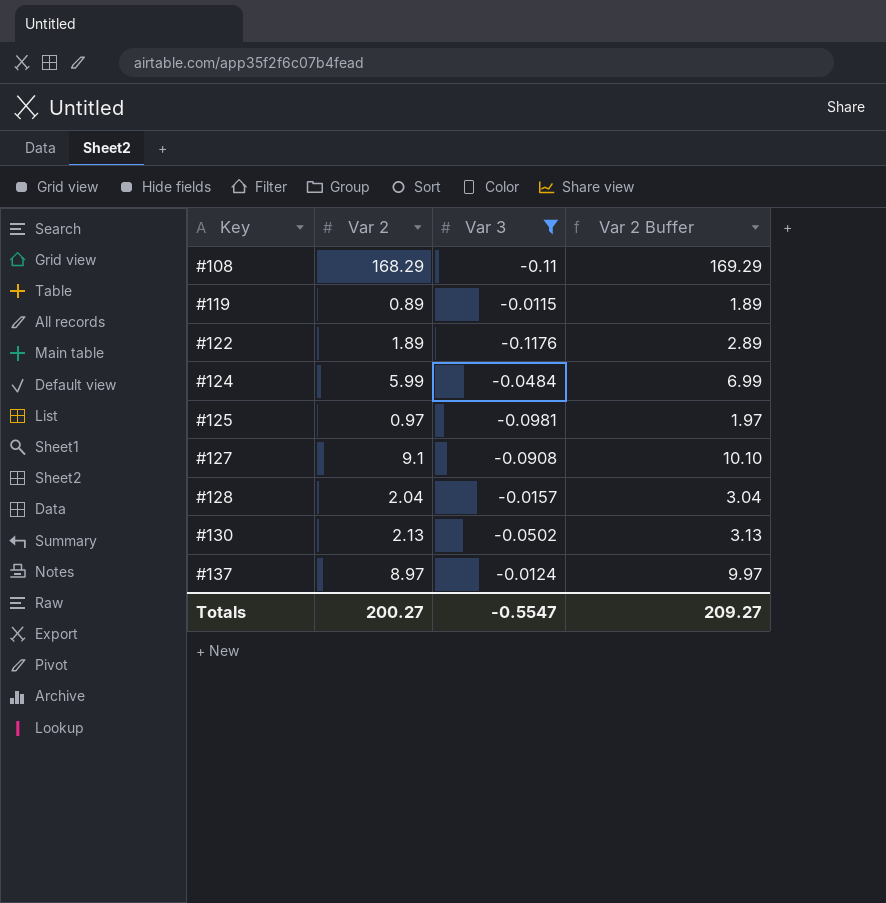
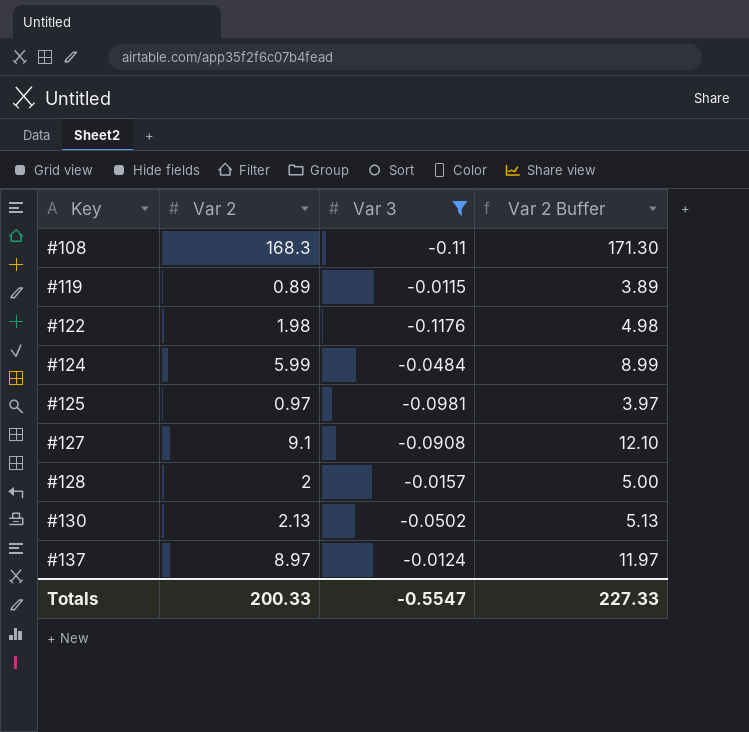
column Var 2 Buffer | formula: [Var 2] + 1 -> [Var 2] + 3
#108 | Var 2: 168.29 -> 168.3
#122 | Var 2: 1.89 -> 1.98
#128 | Var 2: 2.04 -> 2
Totals | Var 2: 200.27 -> 200.33
Totals | Var 2 Buffer: 209.27 -> 227.33

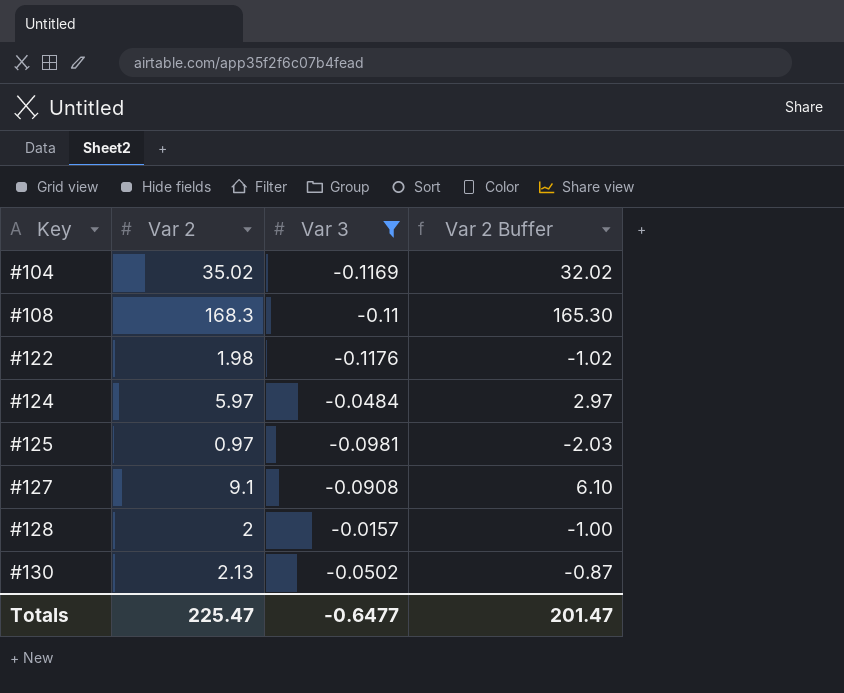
column Var 2 Buffer | formula: [Var 2] + 3 -> [Var 2] - 3
row #119: 0.89 | -0.0115 | 3.89 -> none
row #137: 8.97 | -0.0124 | 11.97 -> none
row #104: none -> 35.02 | -0.1169 | 32.02
#124 | Var 2: 5.99 -> 5.97
Totals | Var 2: 200.33 -> 225.47
Totals | Var 3: -0.5547 -> -0.6477
Totals | Var 2 Buffer: 227.33 -> 201.47

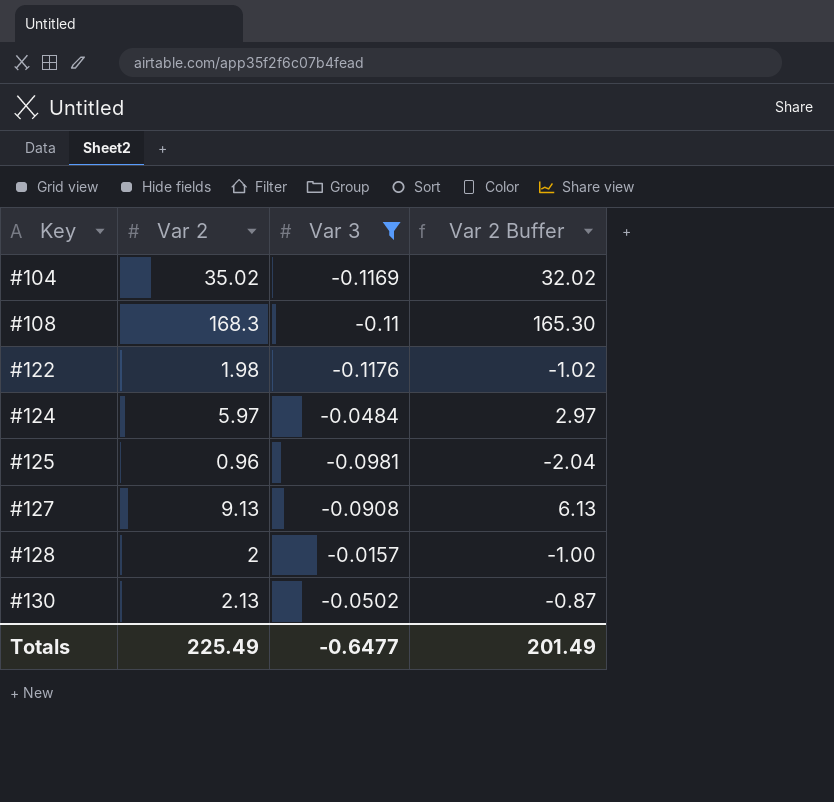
#125 | Var 2: 0.97 -> 0.96
#125 | Var 2 Buffer: -2.03 -> -2.04
#127 | Var 2: 9.1 -> 9.13
#127 | Var 2 Buffer: 6.10 -> 6.13
Totals | Var 2: 225.47 -> 225.49
Totals | Var 2 Buffer: 201.47 -> 201.49

